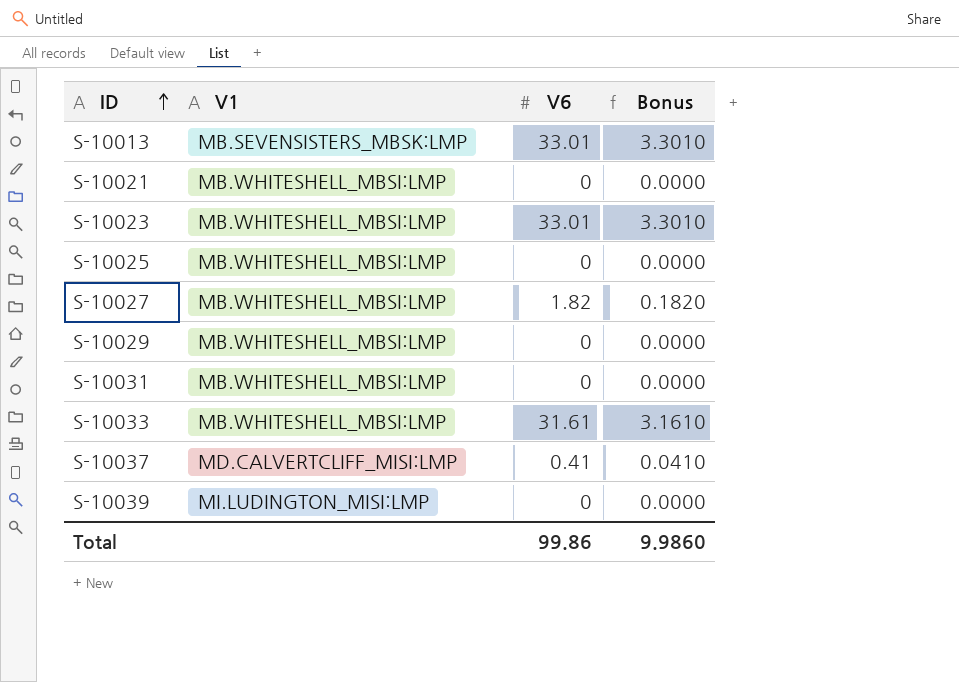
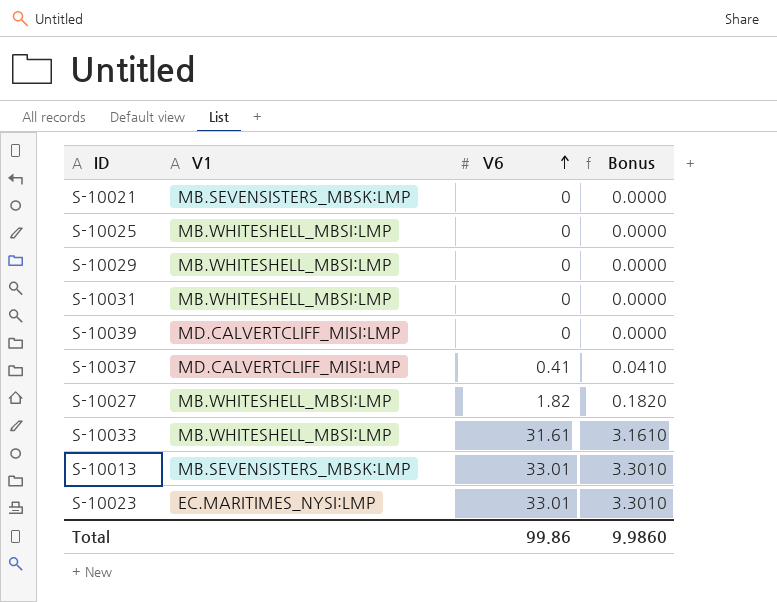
row order: ID ascending -> V6 ascending
S-10021 | V1: MB.WHITESHELL_MBSI:LMP -> MB.SEVENSISTERS_MBSK:LMP
S-10039 | V1: MI.LUDINGTON_MISI:LMP -> MD.CALVERTCLIFF_MISI:LMP
S-10023 | V1: MB.WHITESHELL_MBSI:LMP -> EC.MARITIMES_NYSI:LMP

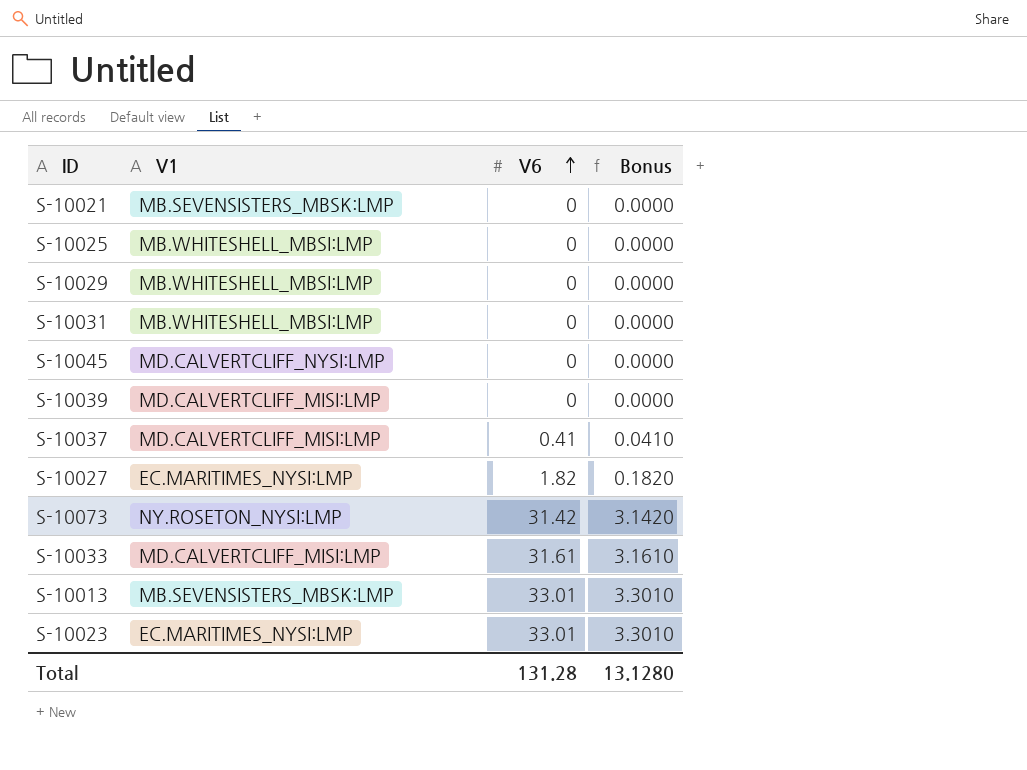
row S-10045: none -> MD.CALVERTCLIFF_NYSI:LMP | 0 | 0.0000
S-10027 | V1: MB.WHITESHELL_MBSI:LMP -> EC.MARITIMES_NYSI:LMP
row S-10073: none -> NY.ROSETON_NYSI:LMP | 31.42 | 3.1420
S-10033 | V1: MB.WHITESHELL_MBSI:LMP -> MD.CALVERTCLIFF_MISI:LMP
Total | V6: 99.86 -> 131.28
Total | Bonus: 9.9860 -> 13.1280

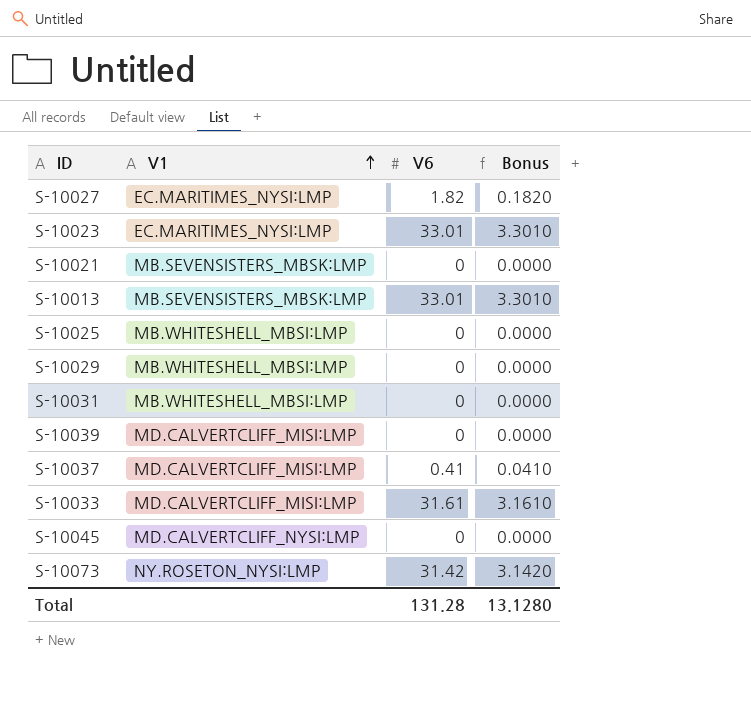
row order: V6 ascending -> V1 ascending

